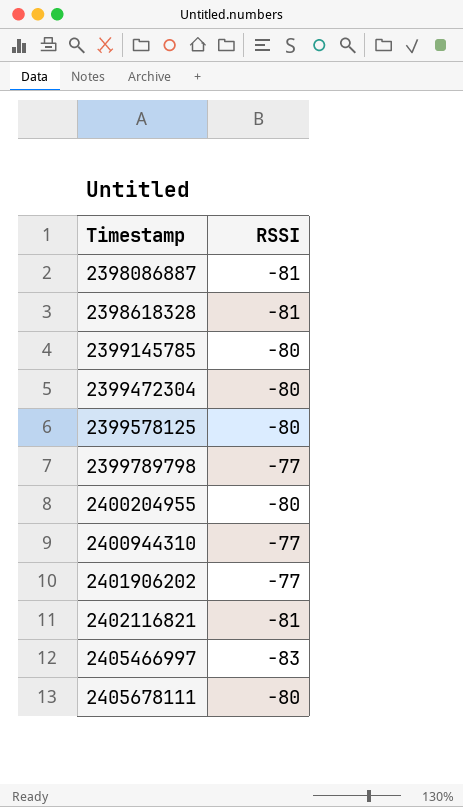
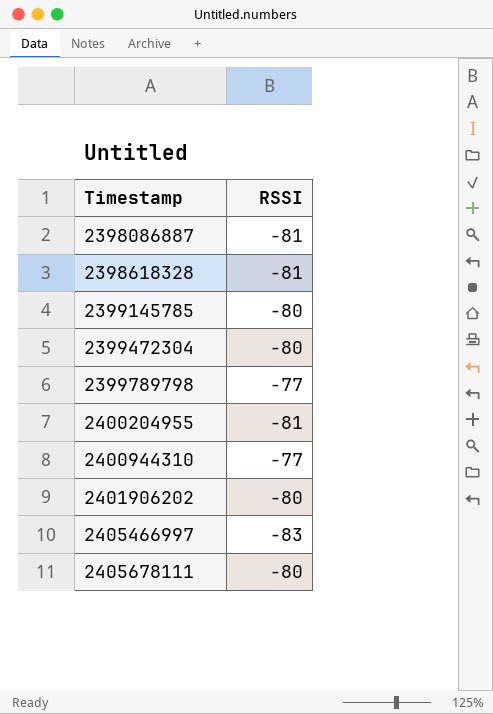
row 2399578125: -80 -> none
row 2402116821: -81 -> none
2400204955 | RSSI: -80 -> -81
2401906202 | RSSI: -77 -> -80

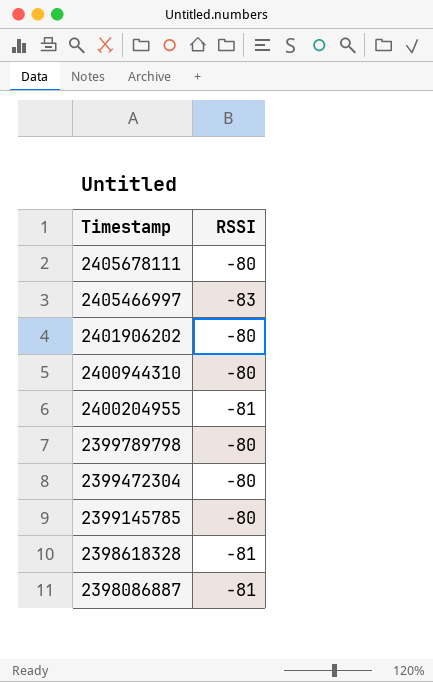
row order: Timestamp ascending -> Timestamp descending
2400944310 | RSSI: -77 -> -80
2399789798 | RSSI: -77 -> -80

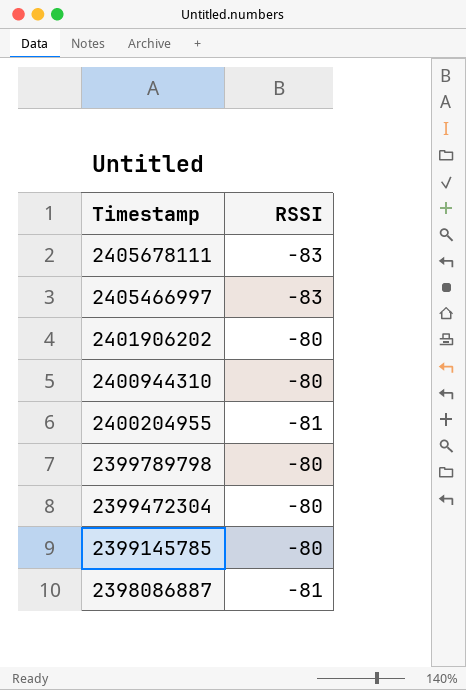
row 2398618328: -81 -> none
2405678111 | RSSI: -80 -> -83

